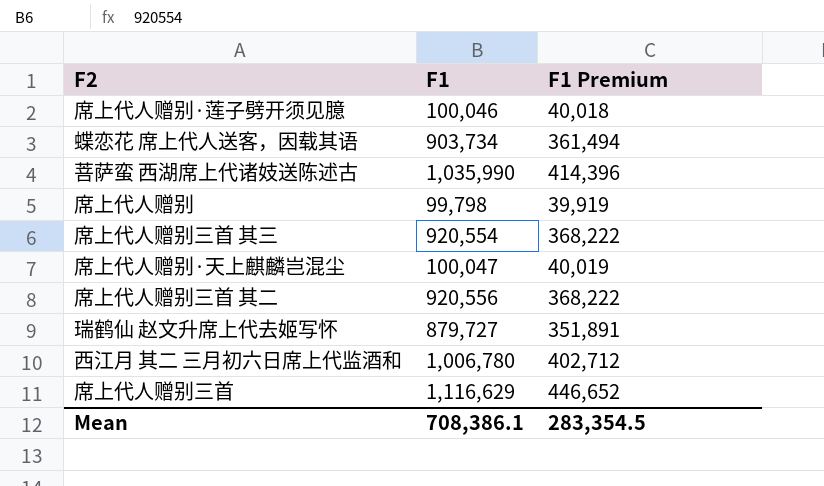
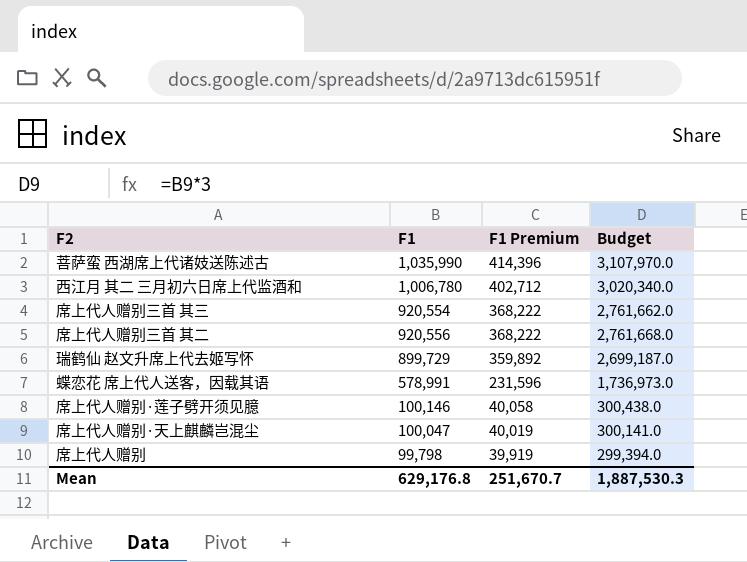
row order: none -> F1 Premium descending
column Budget | formula: none -> [F1] * 3
row 席上代人赠别三首: 1,116,629 | 446,652 -> none
瑞鹤仙 赵文升席上代去姬写怀 | F1: 879,727 -> 899,729
瑞鹤仙 赵文升席上代去姬写怀 | F1 Premium: 351,891 -> 359,892
蝶恋花 席上代人送客，因载其语 | F1: 903,734 -> 578,991
蝶恋花 席上代人送客，因载其语 | F1 Premium: 361,494 -> 231,596
席上代人赠别·莲子劈开须见臆 | F1: 100,046 -> 100,146
席上代人赠别·莲子劈开须见臆 | F1 Premium: 40,018 -> 40,058
Mean | F1: 708,386.1 -> 629,176.8
Mean | F1 Premium: 283,354.5 -> 251,670.7

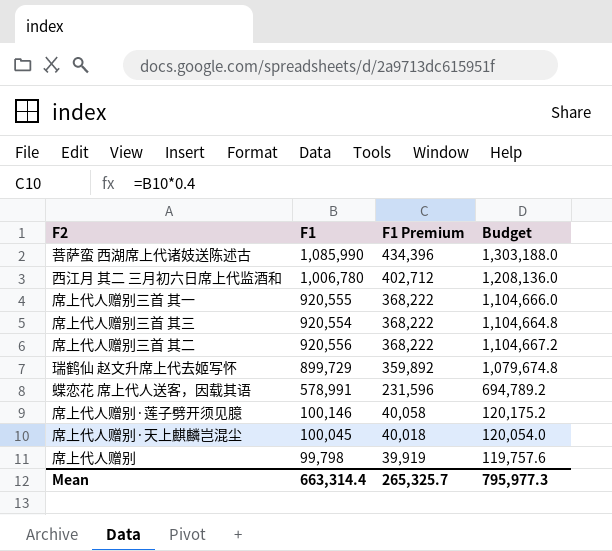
column Budget | formula: [F1] * 3 -> [F1] * 1.2
菩萨蛮 西湖席上代诸妓送陈述古 | F1: 1,035,990 -> 1,085,990
菩萨蛮 西湖席上代诸妓送陈述古 | F1 Premium: 414,396 -> 434,396
row 席上代人赠别三首 其一: none -> 920,555 | 368,222 | 1,104,666.0
席上代人赠别·天上麒麟岂混尘 | F1: 100,047 -> 100,045
席上代人赠别·天上麒麟岂混尘 | F1 Premium: 40,019 -> 40,018
Mean | F1: 629,176.8 -> 663,314.4
Mean | F1 Premium: 251,670.7 -> 265,325.7
Mean | Budget: 1,887,530.3 -> 795,977.3

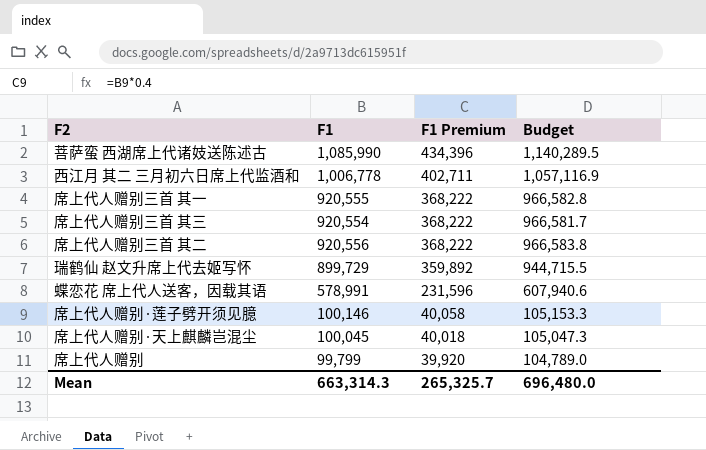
column Budget | formula: [F1] * 1.2 -> [F1] * 1.05
西江月 其二 三月初六日席上代监酒和 | F1: 1,006,780 -> 1,006,778
西江月 其二 三月初六日席上代监酒和 | F1 Premium: 402,712 -> 402,711
席上代人赠别 | F1: 99,798 -> 99,799
席上代人赠别 | F1 Premium: 39,919 -> 39,920
Mean | F1: 663,314.4 -> 663,314.3
Mean | Budget: 795,977.3 -> 696,480.0

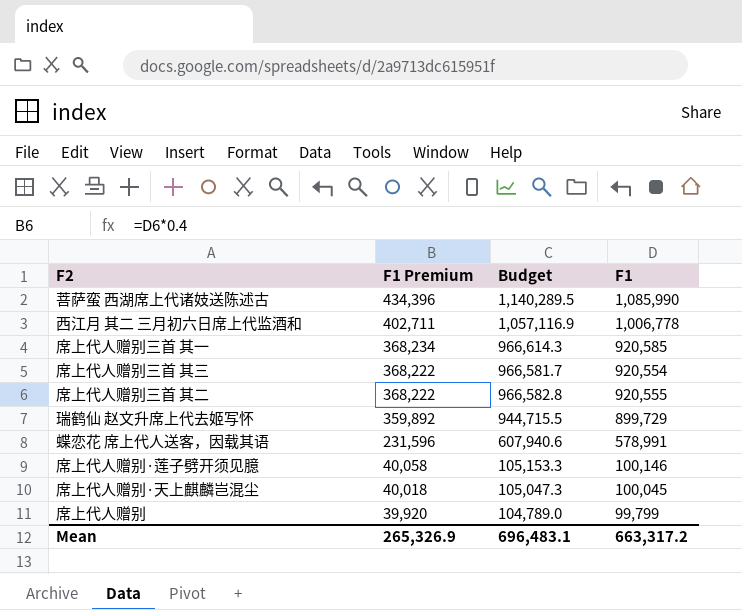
column F1 | position: 2 -> 4
席上代人赠别三首 其一 | F1 Premium: 368,222 -> 368,234
席上代人赠别三首 其一 | Budget: 966,582.8 -> 966,614.3
席上代人赠别三首 其一 | F1: 920,555 -> 920,585
席上代人赠别三首 其二 | Budget: 966,583.8 -> 966,582.8
席上代人赠别三首 其二 | F1: 920,556 -> 920,555
Mean | F1 Premium: 265,325.7 -> 265,326.9
Mean | Budget: 696,480.0 -> 696,483.1
Mean | F1: 663,314.3 -> 663,317.2

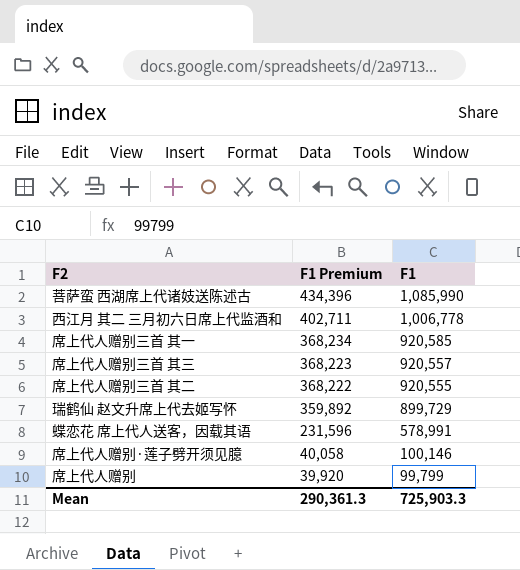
column Budget | formula: [F1] * 1.05 -> none
row 席上代人赠别·天上麒麟岂混尘: 40,018 | 105,047.3 | 100,045 -> none
席上代人赠别三首 其三 | F1 Premium: 368,222 -> 368,223
席上代人赠别三首 其三 | F1: 920,554 -> 920,557
Mean | F1 Premium: 265,326.9 -> 290,361.3
Mean | F1: 663,317.2 -> 725,903.3

